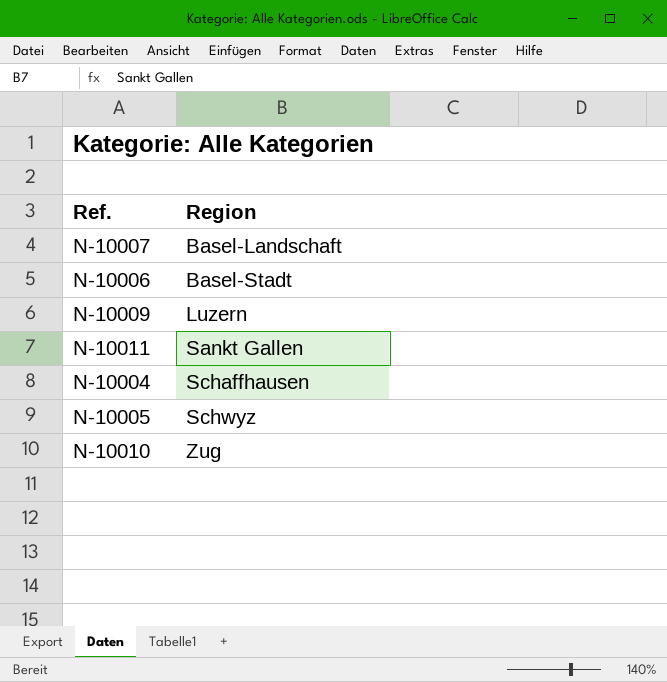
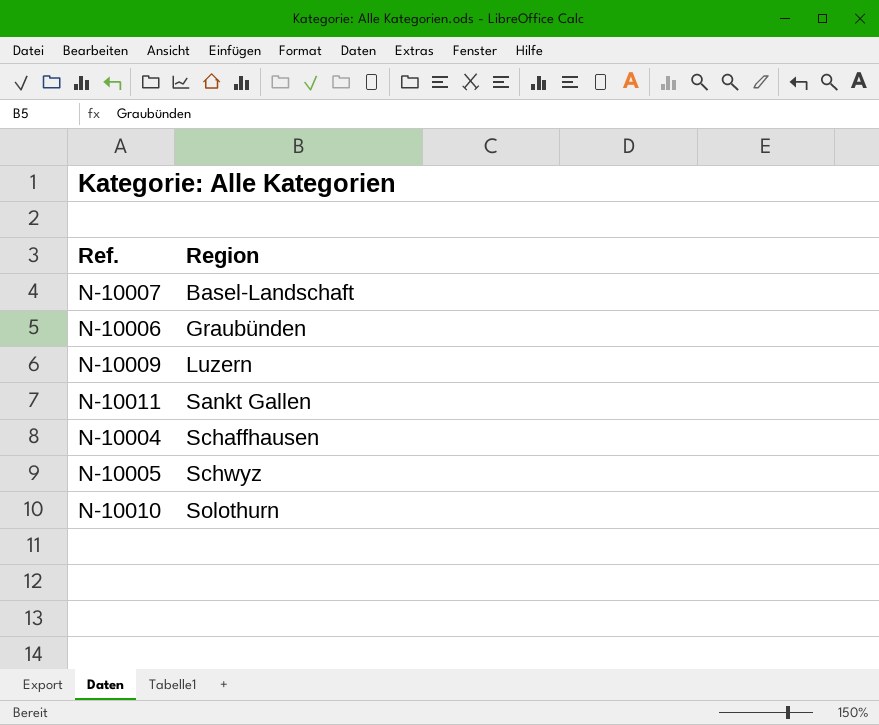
N-10006 | Region: Basel-Stadt -> Graubünden
N-10010 | Region: Zug -> Solothurn

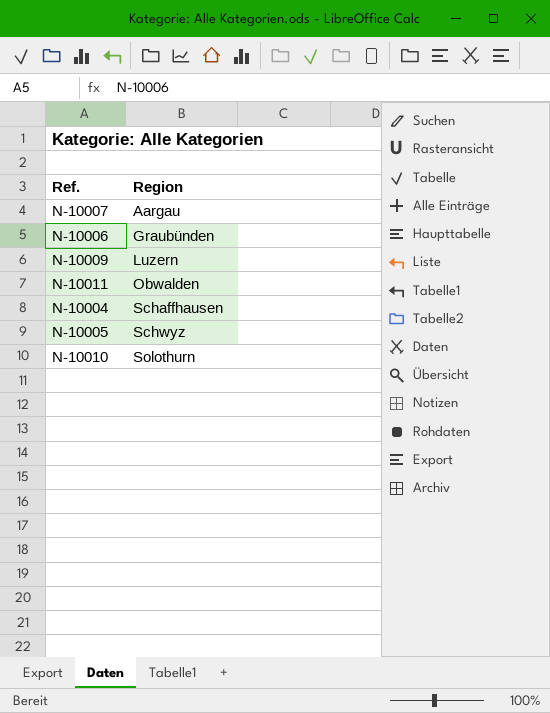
N-10007 | Region: Basel-Landschaft -> Aargau
N-10011 | Region: Sankt Gallen -> Obwalden

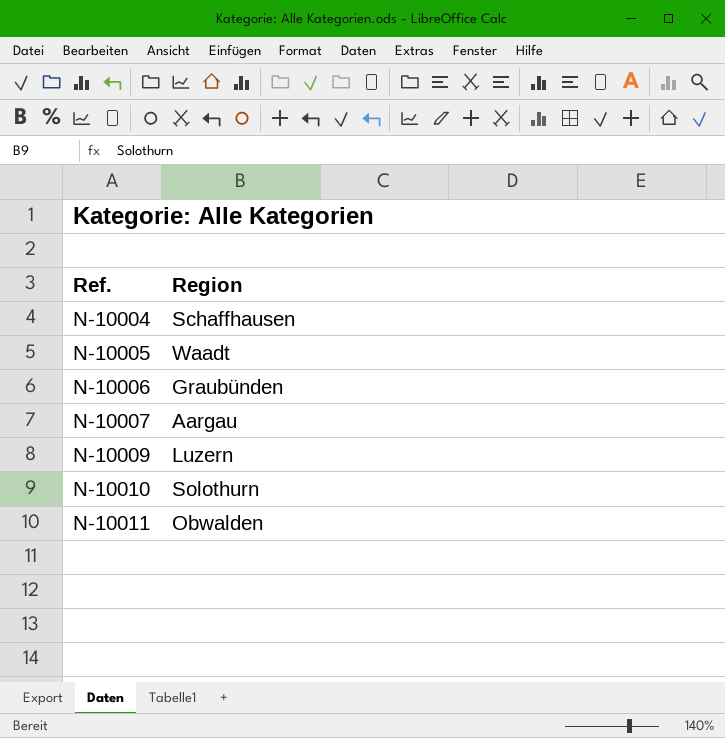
row order: Region ascending -> Ref. ascending
N-10005 | Region: Schwyz -> Waadt

